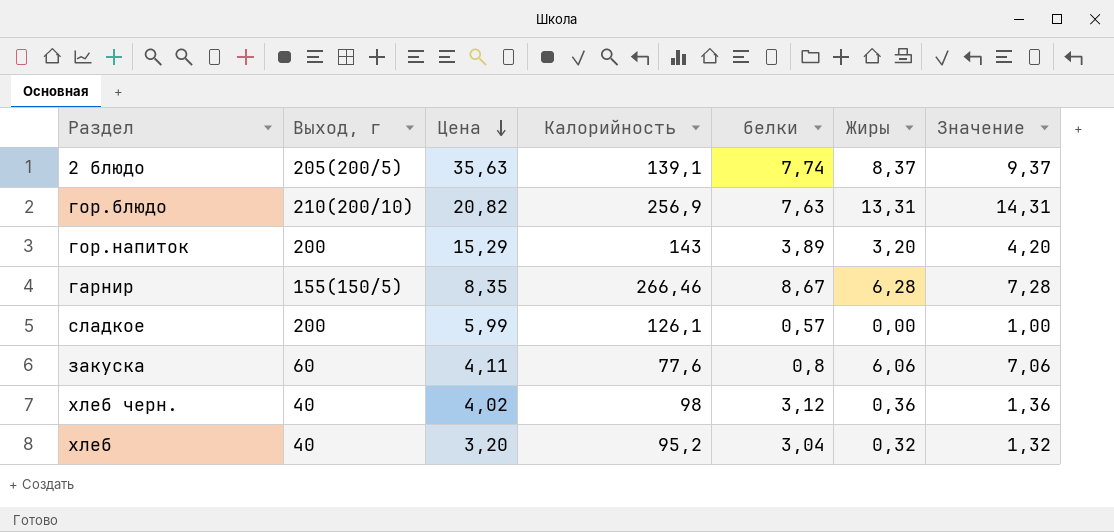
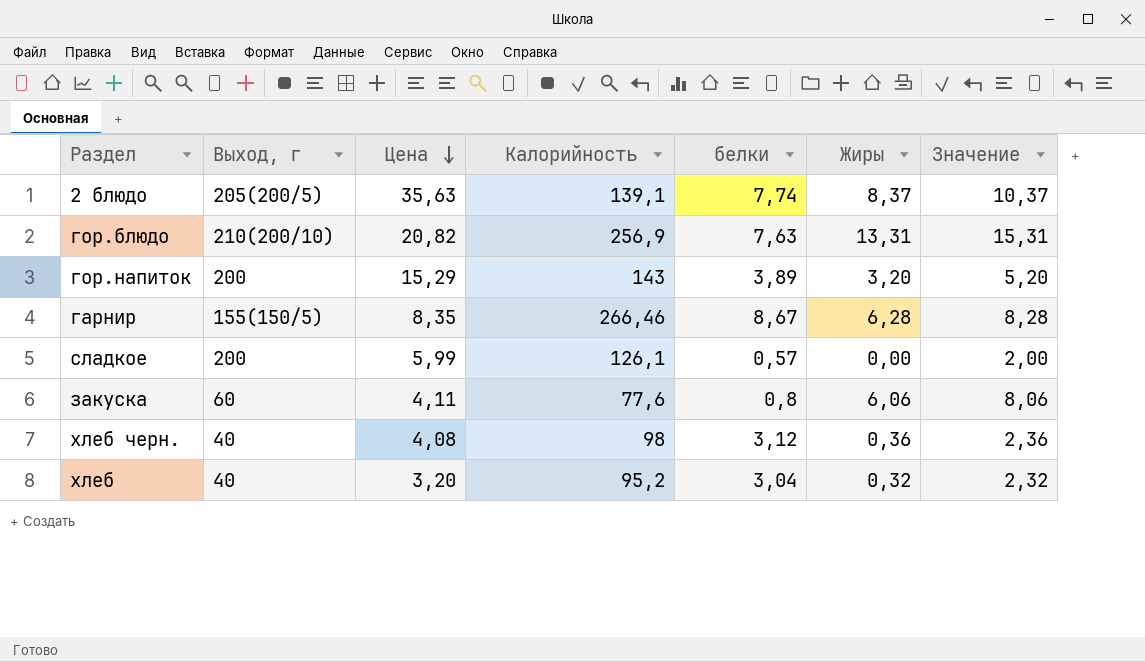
column Значение | formula: [Жиры] + 1 -> [Жиры] + 2
хлеб черн. | Цена: 4,02 -> 4,08

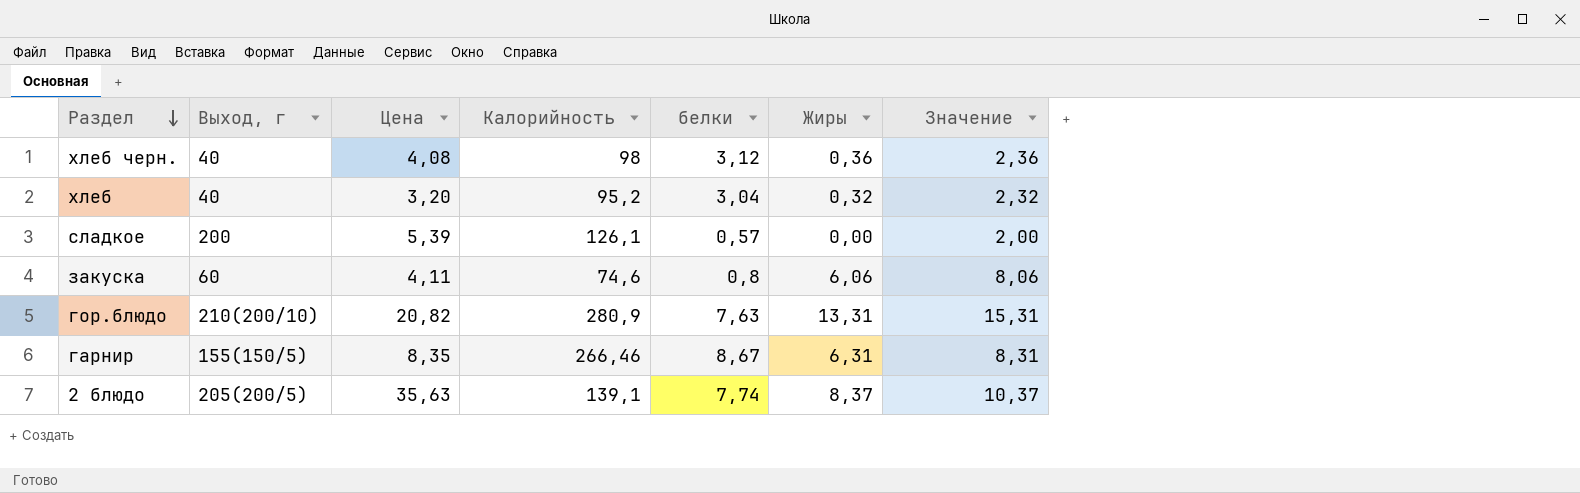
row order: Цена descending -> Раздел descending
row гор.напиток: 200 | 15,29 | 143 | 3,89 | 3,20 | 5,20 -> none
сладкое | Цена: 5,99 -> 5,39
закуска | Калорийность: 77,6 -> 74,6
гор.блюдо | Калорийность: 256,9 -> 280,9
гарнир | Жиры: 6,28 -> 6,31
гарнир | Значение: 8,28 -> 8,31

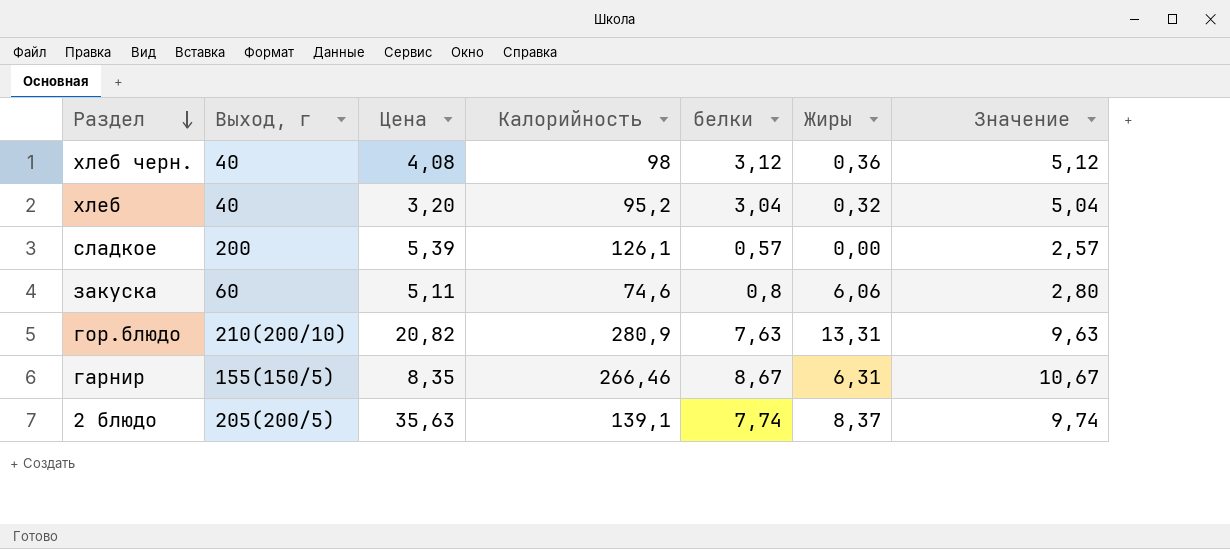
column Значение | formula: [Жиры] + 2 -> [белки] + 2
закуска | Цена: 4,11 -> 5,11

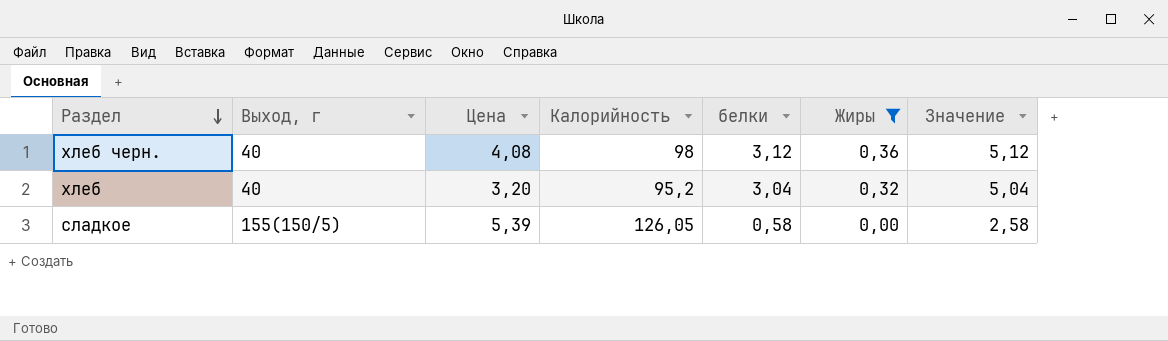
filter: none -> Жиры <= 0,36
сладкое | Выход, г: 200 -> 155(150/5)
сладкое | Калорийность: 126,1 -> 126,05
сладкое | белки: 0,57 -> 0,58
сладкое | Значение: 2,57 -> 2,58

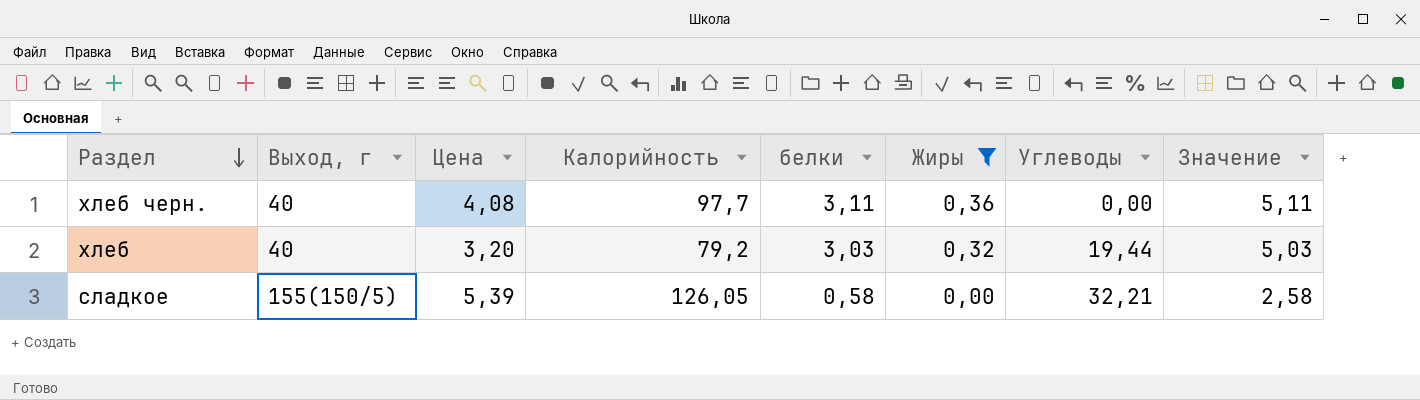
column Углеводы | position: none -> 7
хлеб черн. | Калорийность: 98 -> 97,7
хлеб черн. | белки: 3,12 -> 3,11
хлеб черн. | Значение: 5,12 -> 5,11
хлеб | Калорийность: 95,2 -> 79,2
хлеб | белки: 3,04 -> 3,03
хлеб | Значение: 5,04 -> 5,03

